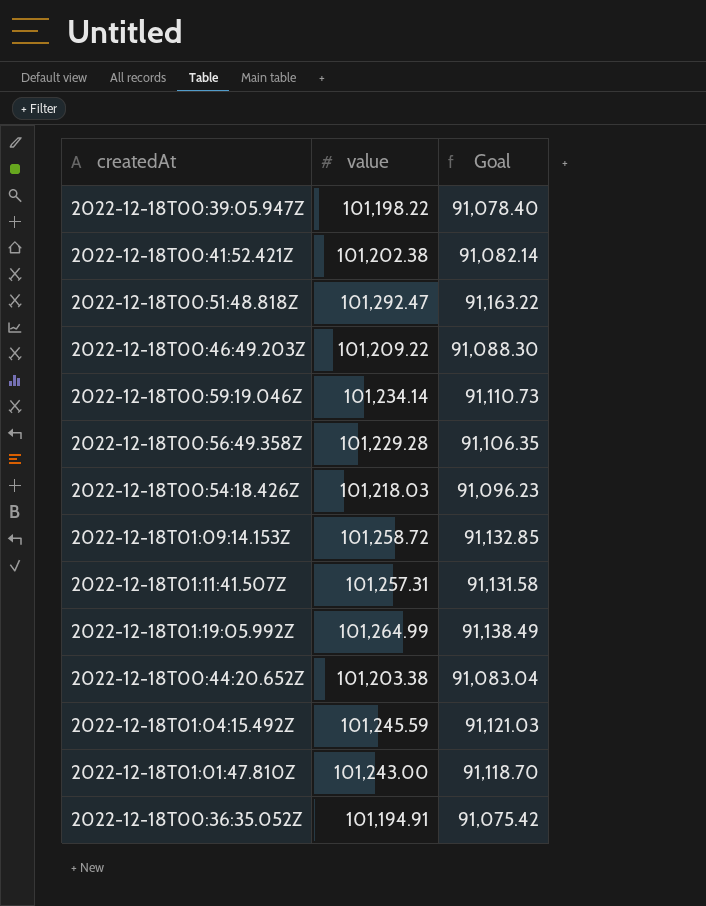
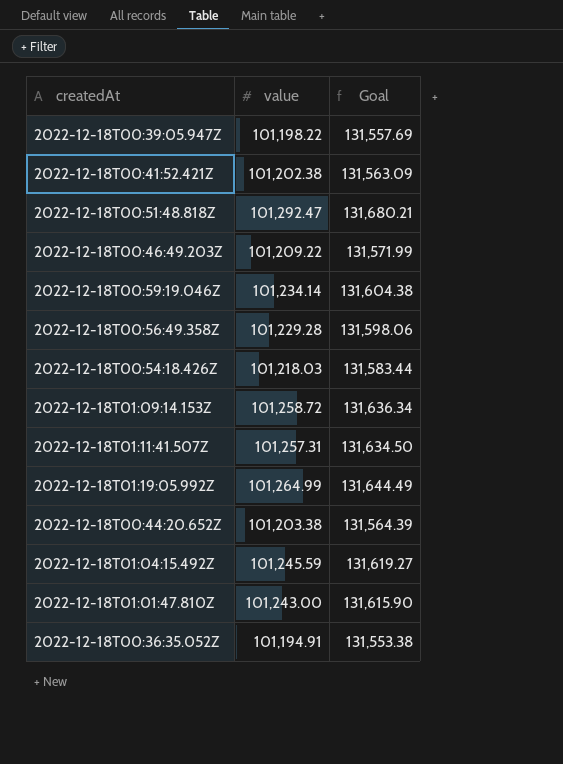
column Goal | formula: [value] * 0.9 -> [value] * 1.3

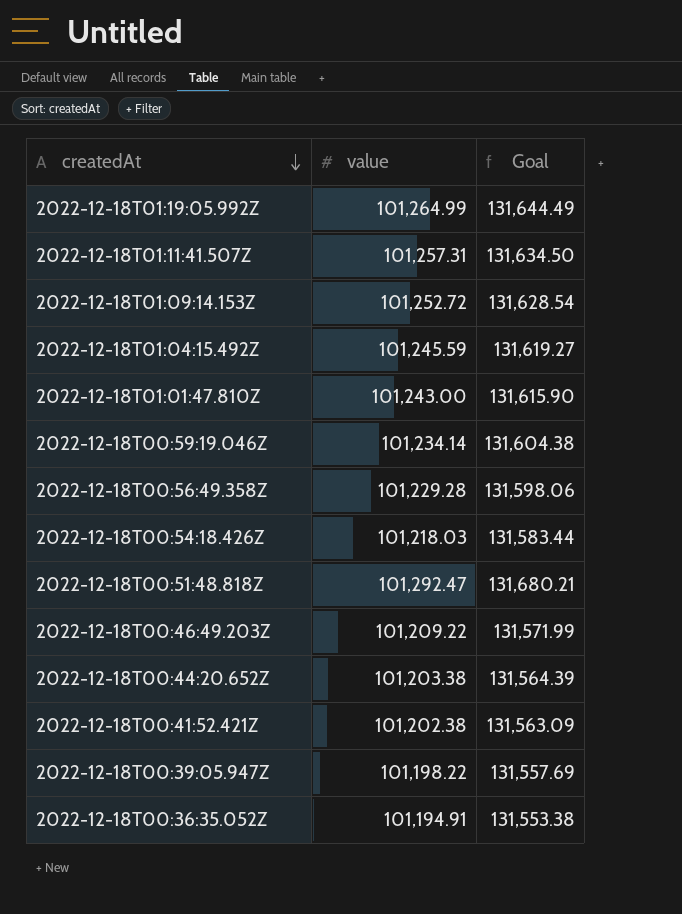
row order: none -> createdAt descending
2022-12-18T01:09:14.153Z | value: 101,258.72 -> 101,252.72
2022-12-18T01:09:14.153Z | Goal: 131,636.34 -> 131,628.54

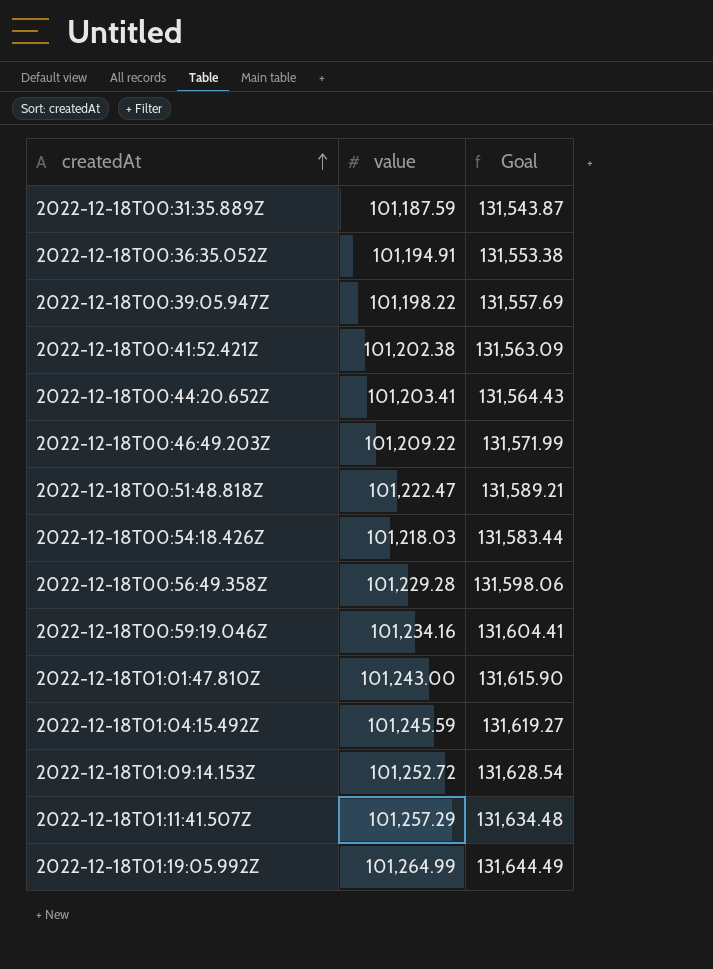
row order: createdAt descending -> createdAt ascending
row 2022-12-18T00:31:35.889Z: none -> 101,187.59 | 131,543.87
2022-12-18T00:44:20.652Z | value: 101,203.38 -> 101,203.41
2022-12-18T00:44:20.652Z | Goal: 131,564.39 -> 131,564.43
2022-12-18T00:51:48.818Z | value: 101,292.47 -> 101,222.47
2022-12-18T00:51:48.818Z | Goal: 131,680.21 -> 131,589.21
2022-12-18T00:59:19.046Z | value: 101,234.14 -> 101,234.16
2022-12-18T00:59:19.046Z | Goal: 131,604.38 -> 131,604.41
2022-12-18T01:11:41.507Z | value: 101,257.31 -> 101,257.29
2022-12-18T01:11:41.507Z | Goal: 131,634.50 -> 131,634.48

